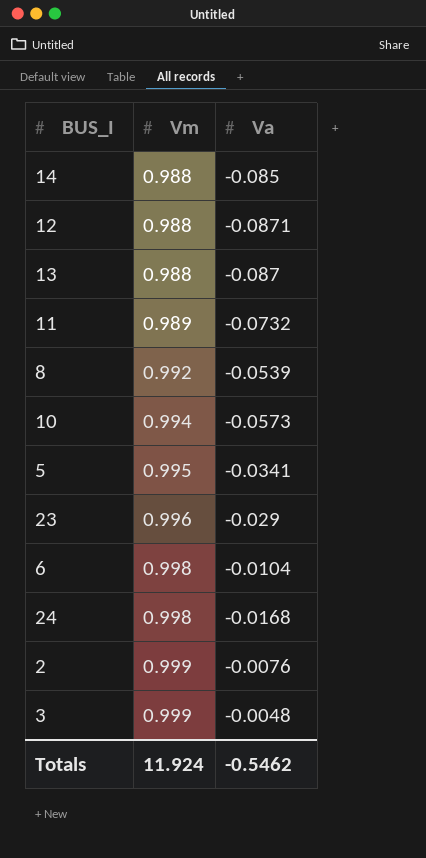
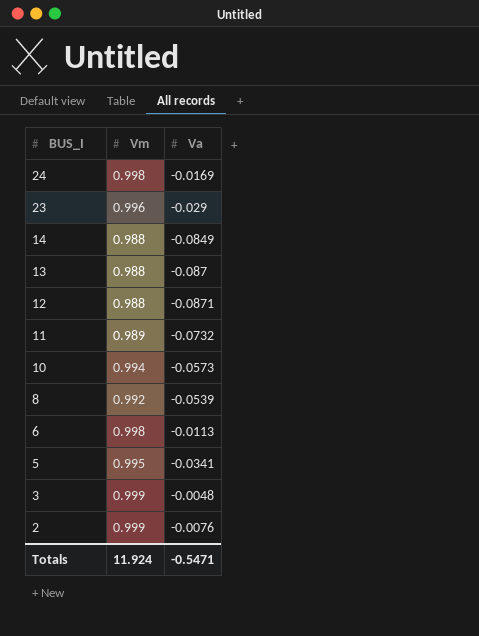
row order: Vm ascending -> BUS_I descending
24 | Va: -0.0168 -> -0.0169
14 | Va: -0.085 -> -0.0849
6 | Va: -0.0104 -> -0.0113
Totals | Va: -0.5462 -> -0.5471

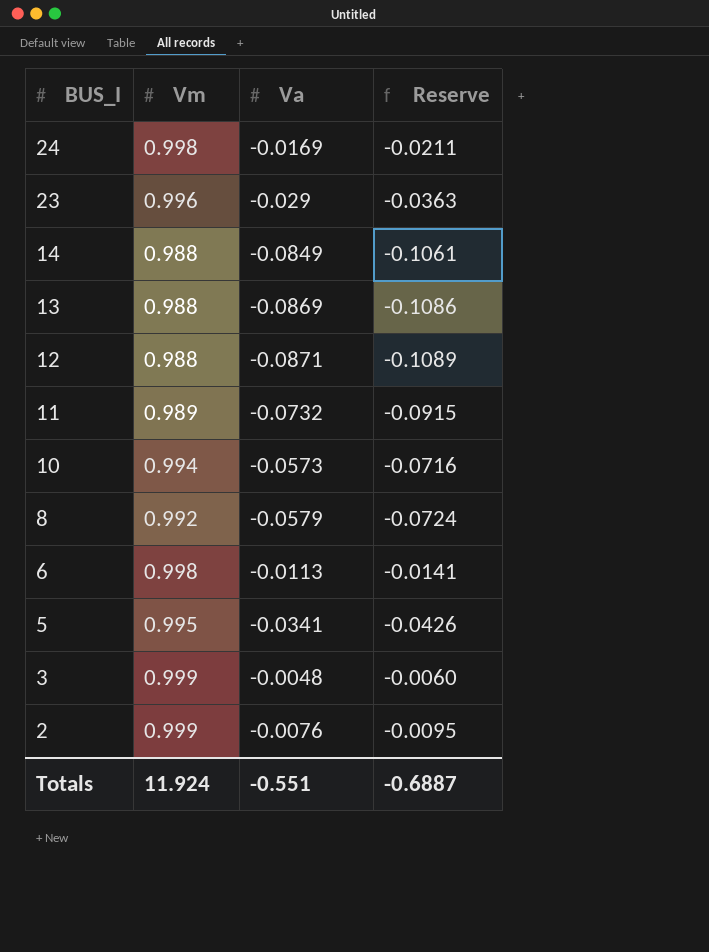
column Reserve | formula: none -> [Va] * 1.25
13 | Va: -0.087 -> -0.0869
8 | Va: -0.0539 -> -0.0579
Totals | Va: -0.5471 -> -0.551

